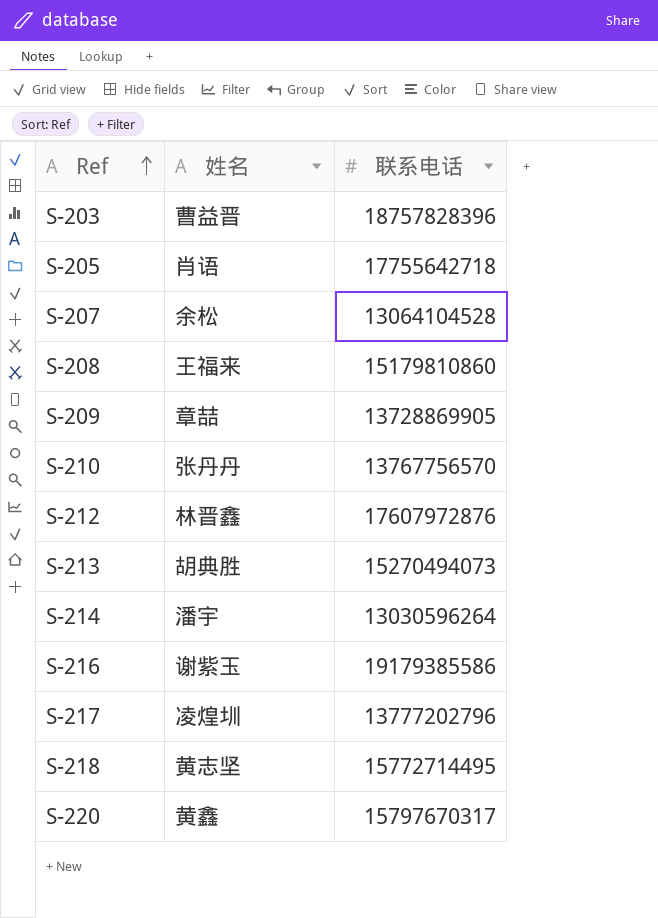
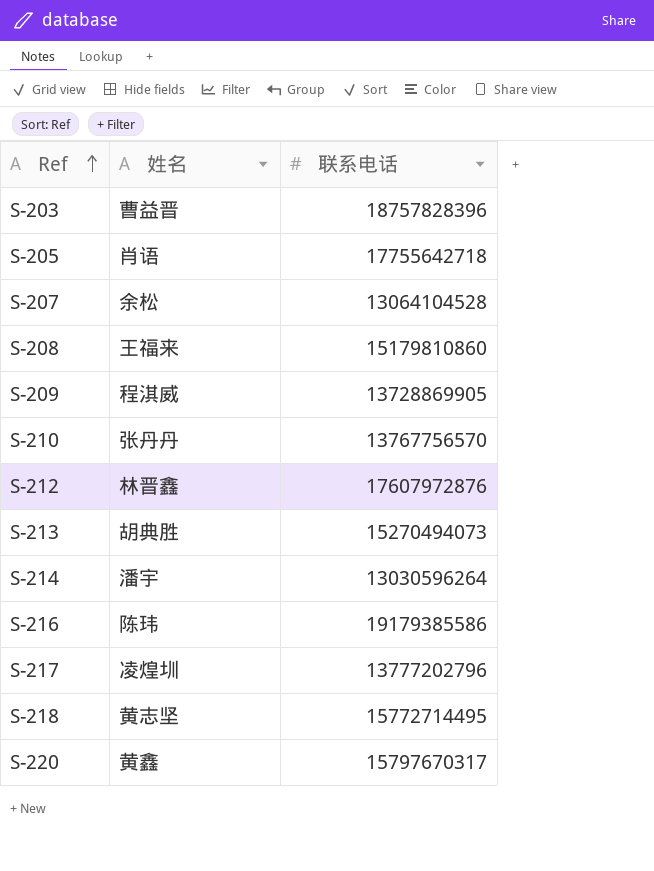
S-209 | 姓名: 章喆 -> 程淇威
S-216 | 姓名: 谢紫玉 -> 陈玮

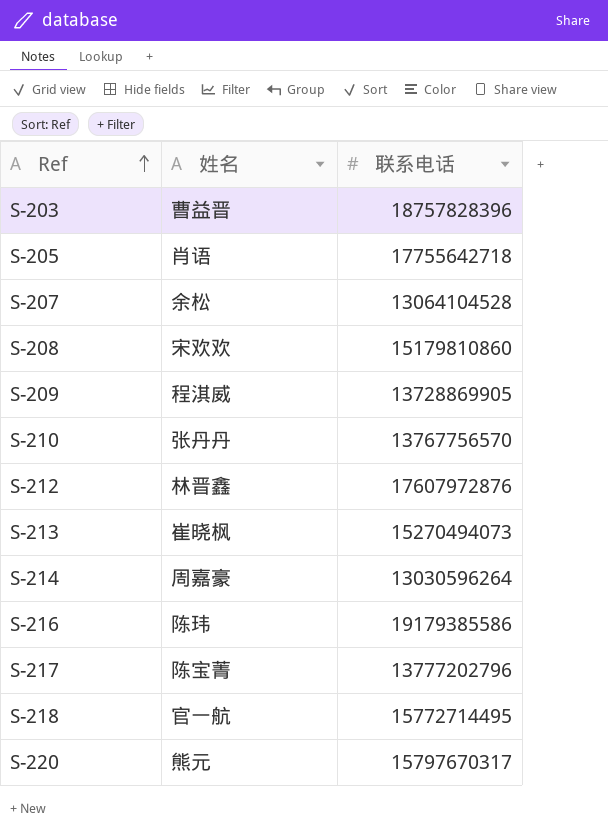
S-208 | 姓名: 王福来 -> 宋欢欢
S-213 | 姓名: 胡典胜 -> 崔晓枫
S-214 | 姓名: 潘宇 -> 周嘉豪
S-217 | 姓名: 凌煌圳 -> 陈宝菁
S-218 | 姓名: 黄志坚 -> 官一航
S-220 | 姓名: 黄鑫 -> 熊元

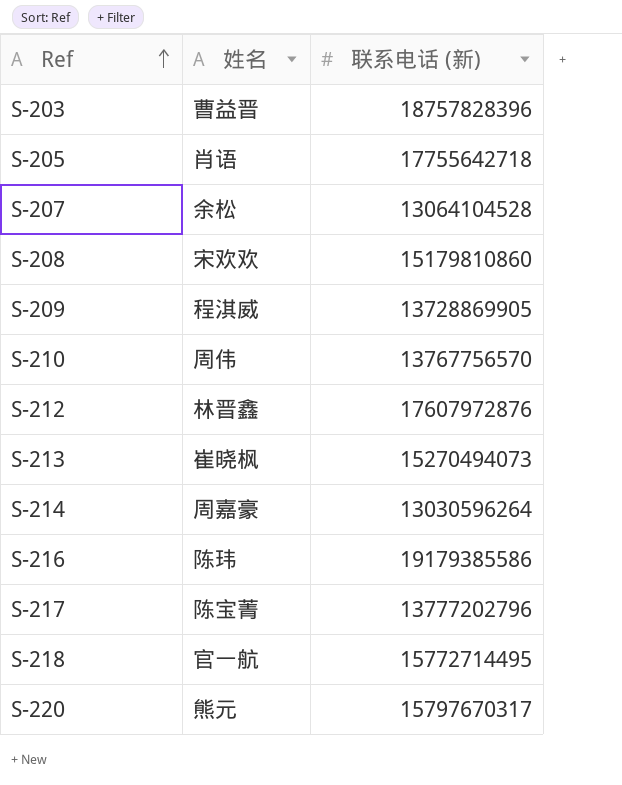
column name: 联系电话 -> 联系电话 (新)
S-210 | 姓名: 张丹丹 -> 周伟

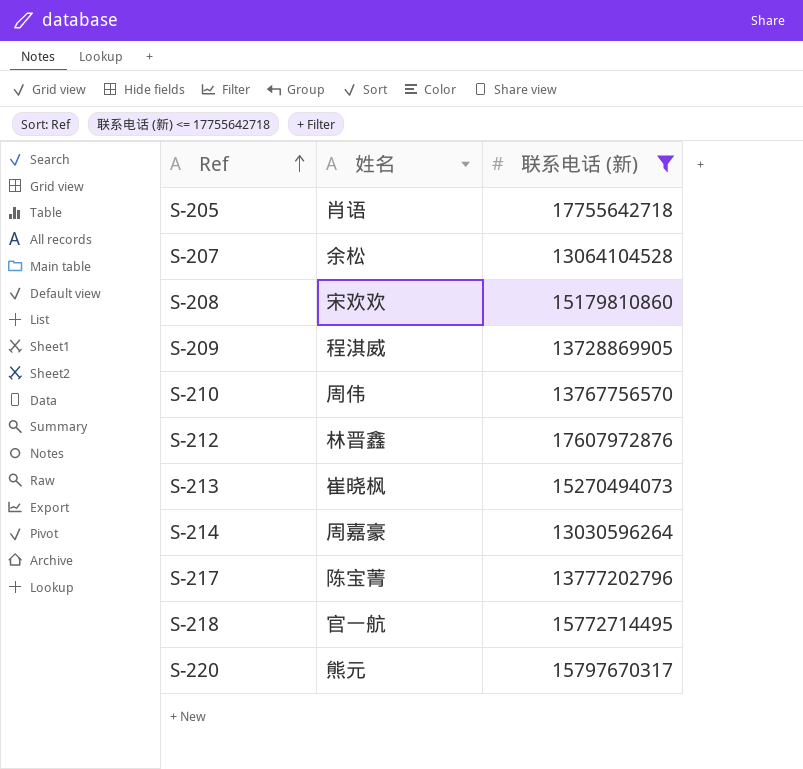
filter: none -> 联系电话 (新) <= 17755642718

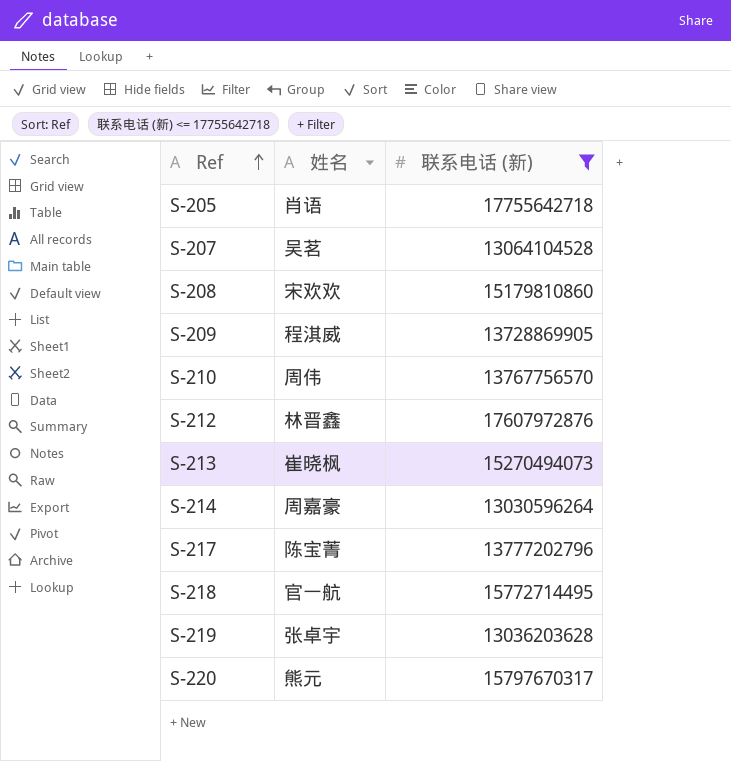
S-207 | 姓名: 余松 -> 吴茗
row S-219: none -> 张卓宇 | 13036203628

